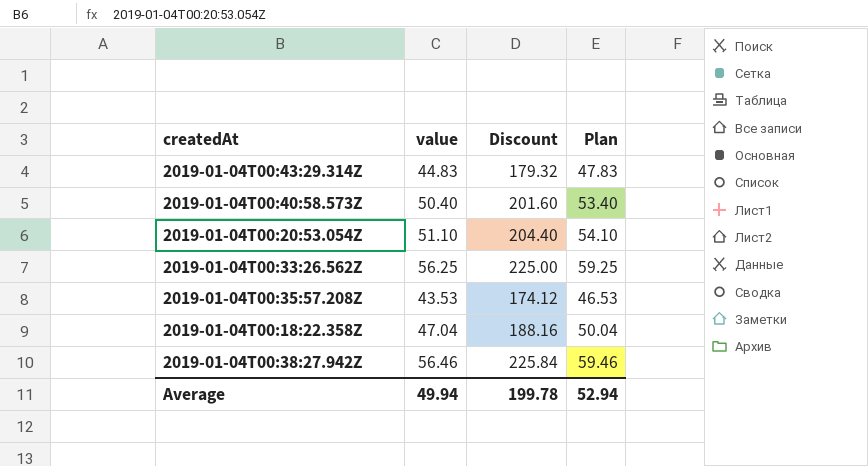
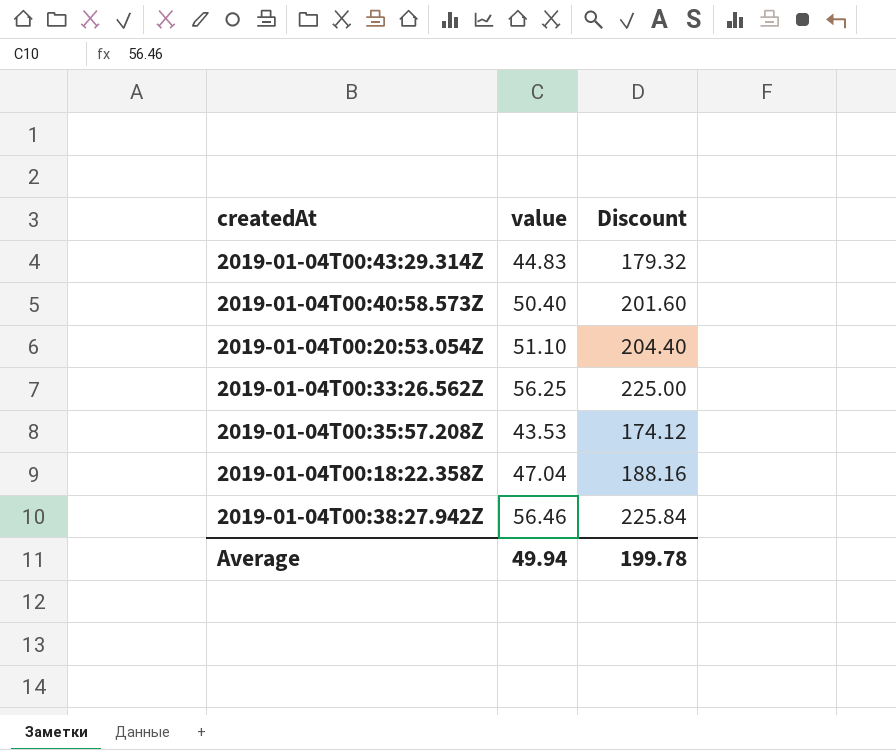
column Plan | formula: [value] + 3 -> none

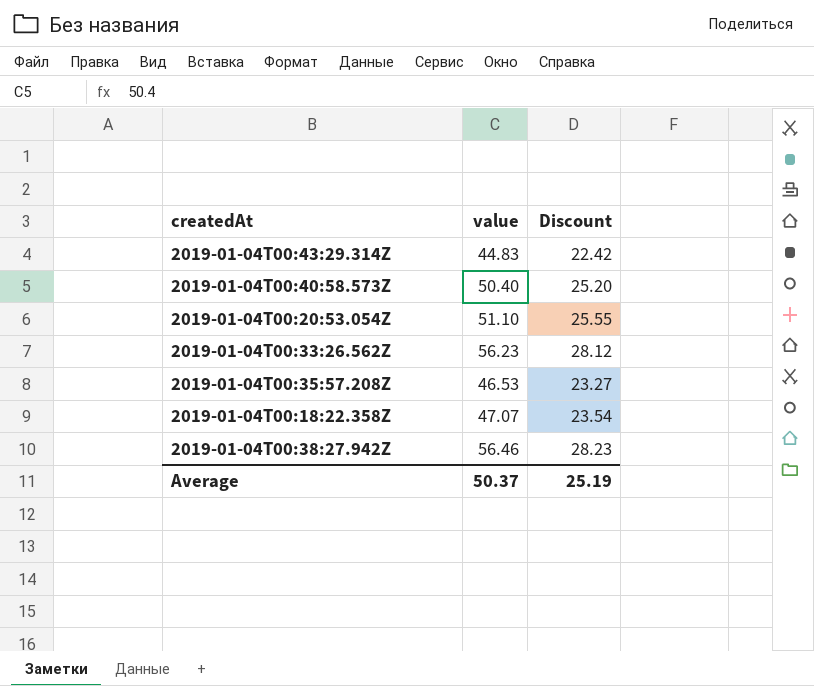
column Discount | formula: [value] * 4 -> [value] * 0.5
2019-01-04T00:33:26.562Z | value: 56.25 -> 56.23
2019-01-04T00:35:57.208Z | value: 43.53 -> 46.53
2019-01-04T00:18:22.358Z | value: 47.04 -> 47.07
Average | value: 49.94 -> 50.37
Average | Discount: 199.78 -> 25.19

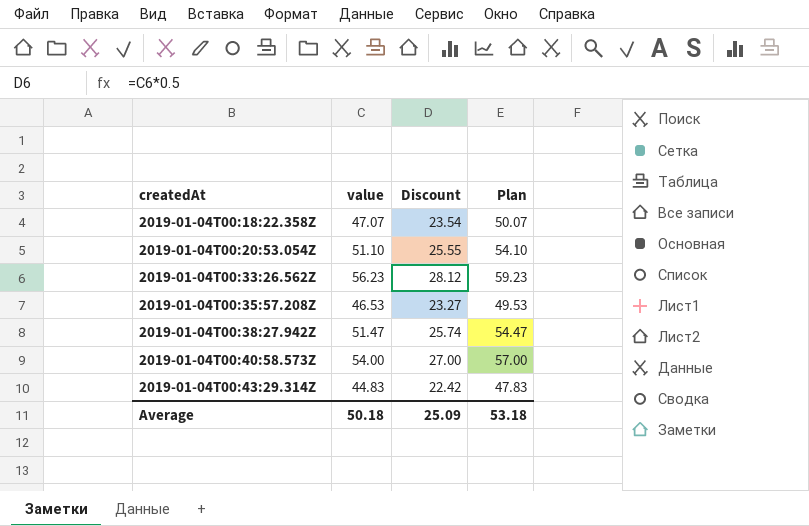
row order: none -> createdAt ascending
column Plan | formula: none -> [value] + 3
2019-01-04T00:38:27.942Z | value: 56.46 -> 51.47
2019-01-04T00:38:27.942Z | Discount: 28.23 -> 25.74
2019-01-04T00:40:58.573Z | value: 50.40 -> 54.00
2019-01-04T00:40:58.573Z | Discount: 25.20 -> 27.00
Average | value: 50.37 -> 50.18
Average | Discount: 25.19 -> 25.09

